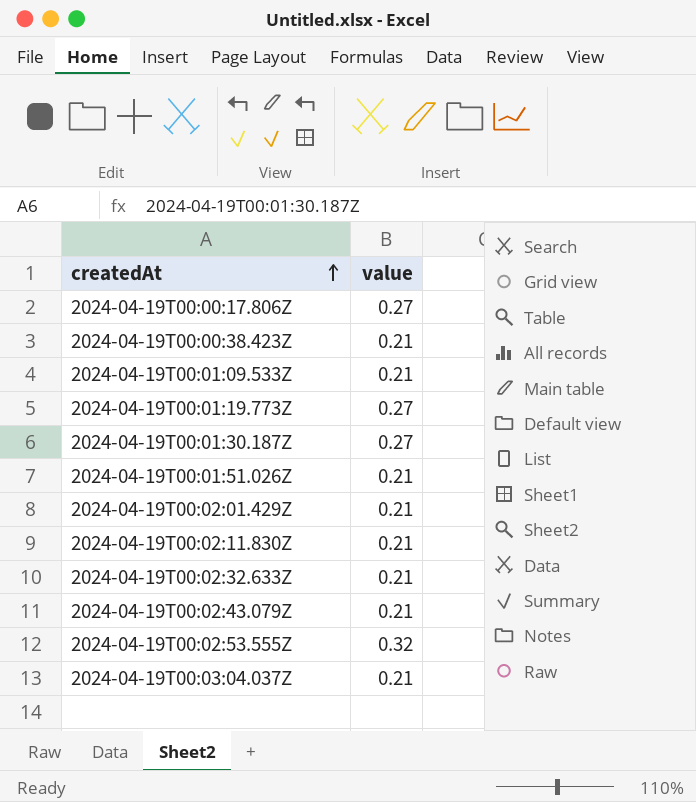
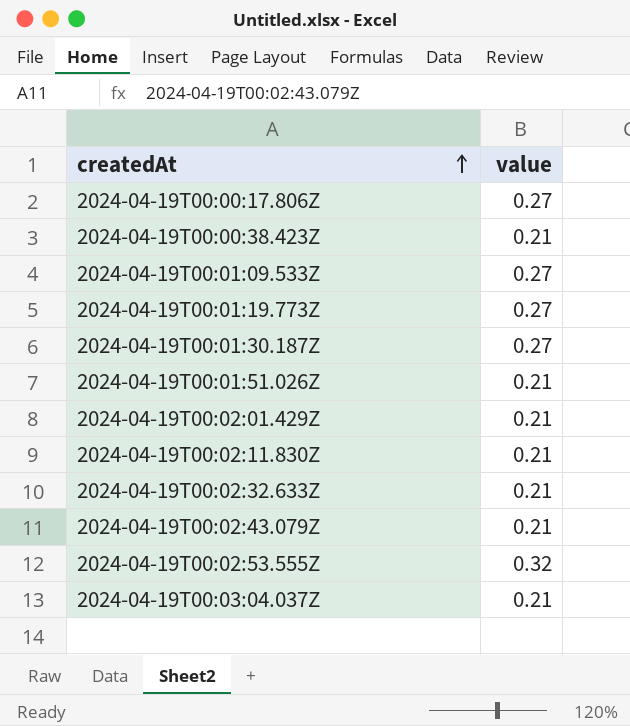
2024-04-19T00:01:09.533Z | value: 0.21 -> 0.27

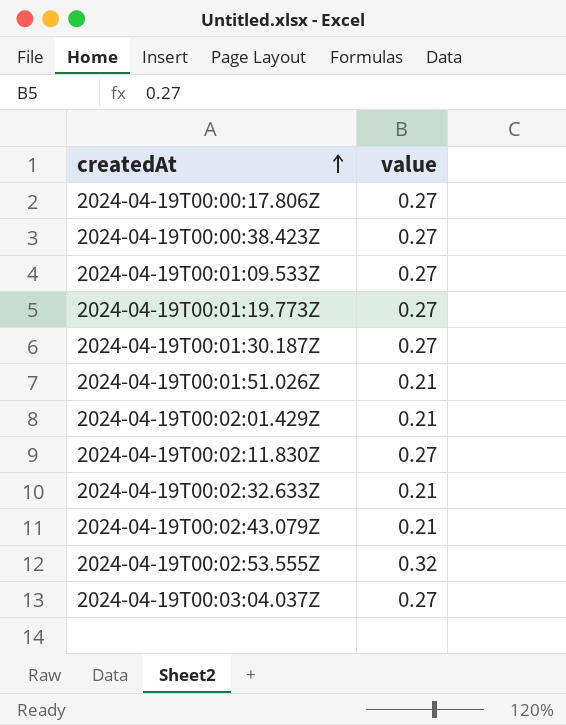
2024-04-19T00:00:38.423Z | value: 0.21 -> 0.27
2024-04-19T00:02:11.830Z | value: 0.21 -> 0.27
2024-04-19T00:03:04.037Z | value: 0.21 -> 0.27

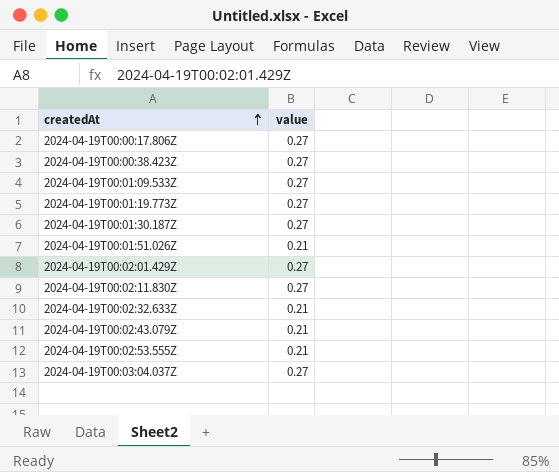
2024-04-19T00:02:01.429Z | value: 0.21 -> 0.27
2024-04-19T00:02:53.555Z | value: 0.32 -> 0.21

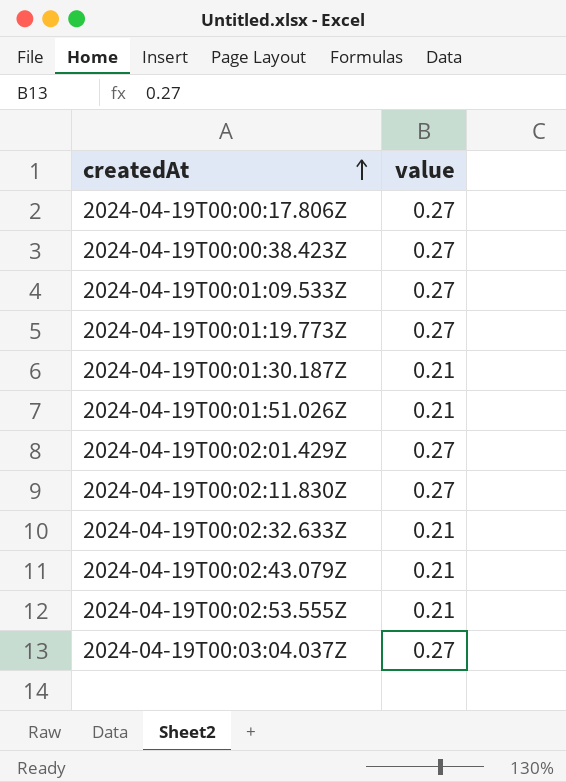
2024-04-19T00:01:30.187Z | value: 0.27 -> 0.21

